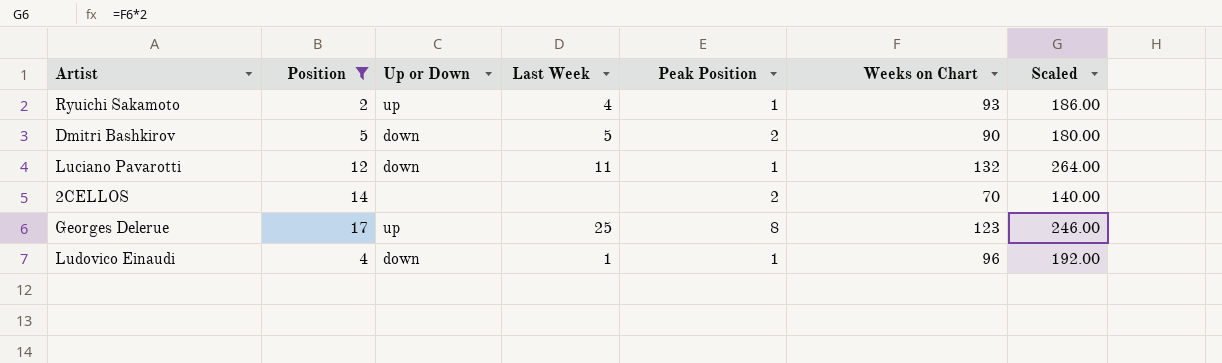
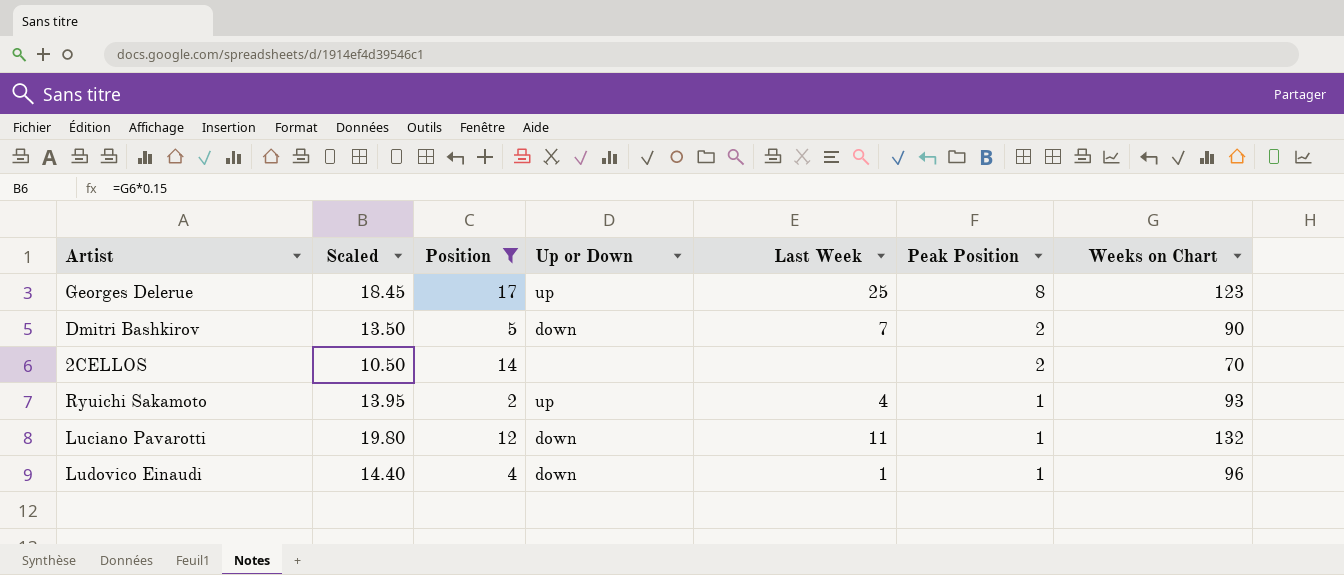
row order: none -> Peak Position descending
column Scaled | formula: [Weeks on Chart] * 2 -> [Weeks on Chart] * 0.15
column Scaled | position: 7 -> 2
Dmitri Bashkirov | Last Week: 5 -> 7

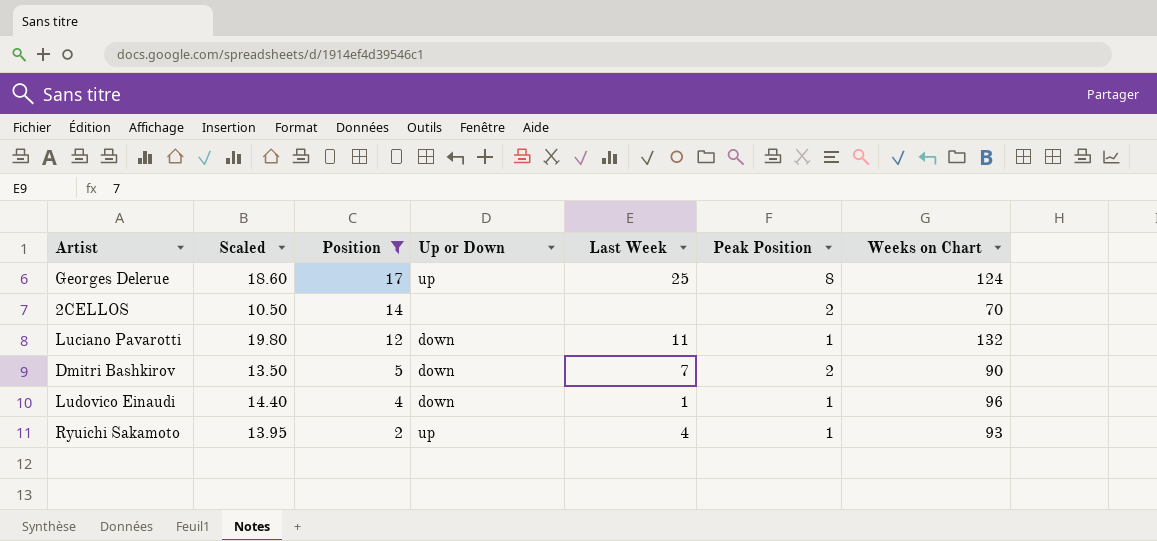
row order: Peak Position descending -> Position descending
Georges Delerue | Scaled: 18.45 -> 18.60
Georges Delerue | Weeks on Chart: 123 -> 124

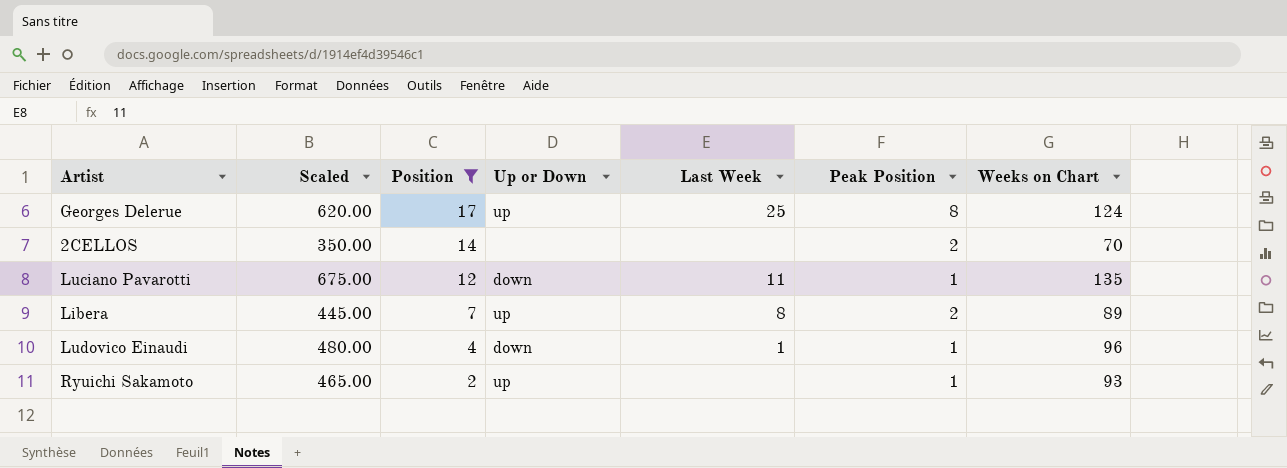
column Scaled | formula: [Weeks on Chart] * 0.15 -> [Weeks on Chart] * 5
row Dmitri Bashkirov: 13.50 | 5 | down | 7 | 2 | 90 -> none
Luciano Pavarotti | Weeks on Chart: 132 -> 135
row Libera: none -> 445.00 | 7 | up | 8 | 2 | 89
Ryuichi Sakamoto | Last Week: 4 -> none

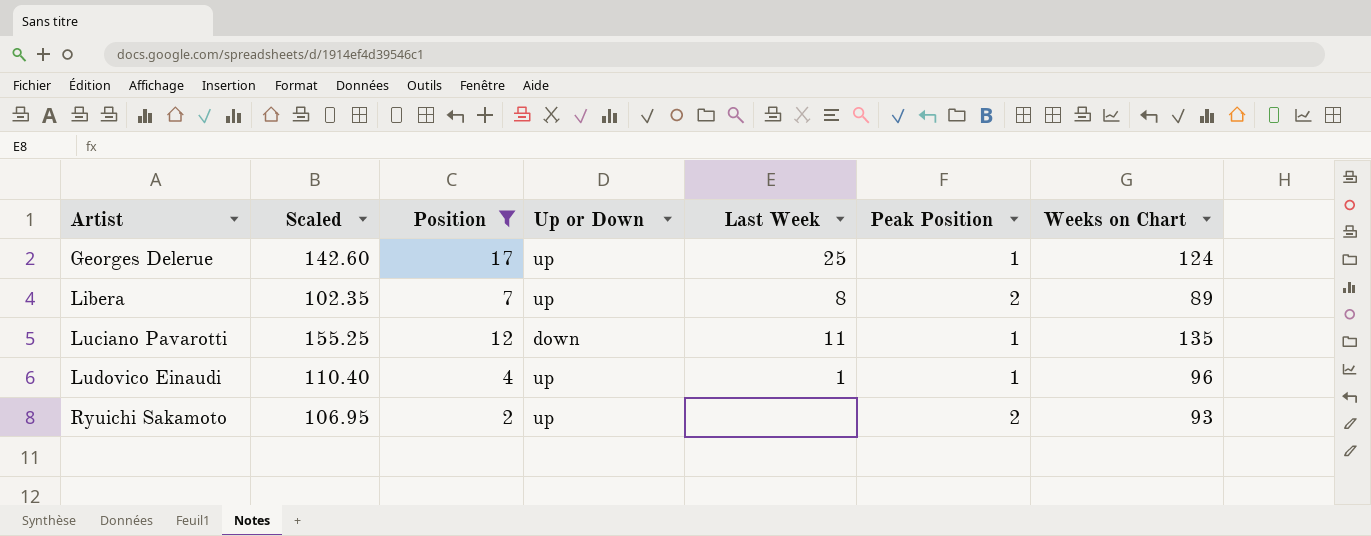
row order: Position descending -> Artist ascending
column Scaled | formula: [Weeks on Chart] * 5 -> [Weeks on Chart] * 1.15
row 2CELLOS: 350.00 | 14 | none | none | 2 | 70 -> none
Georges Delerue | Peak Position: 8 -> 1
Ludovico Einaudi | Up or Down: down -> up
Ryuichi Sakamoto | Peak Position: 1 -> 2

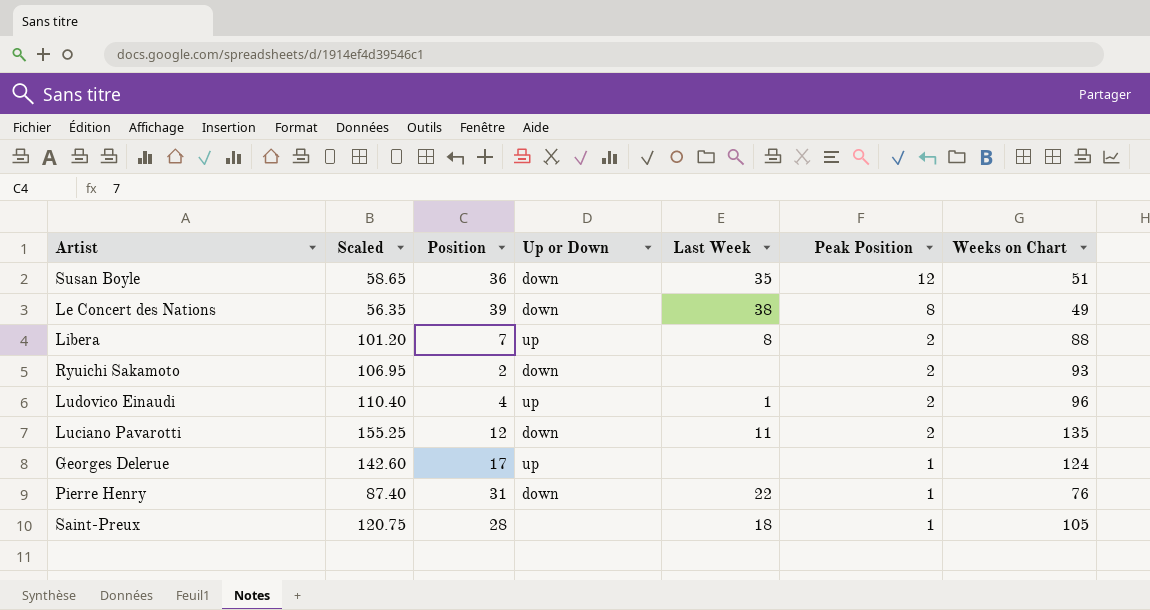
filter: Position <= 17 -> none
row order: Artist ascending -> Peak Position descending
Libera | Scaled: 102.35 -> 101.20
Libera | Weeks on Chart: 89 -> 88
Ryuichi Sakamoto | Up or Down: up -> down
Ludovico Einaudi | Peak Position: 1 -> 2
Luciano Pavarotti | Peak Position: 1 -> 2
Georges Delerue | Last Week: 25 -> none

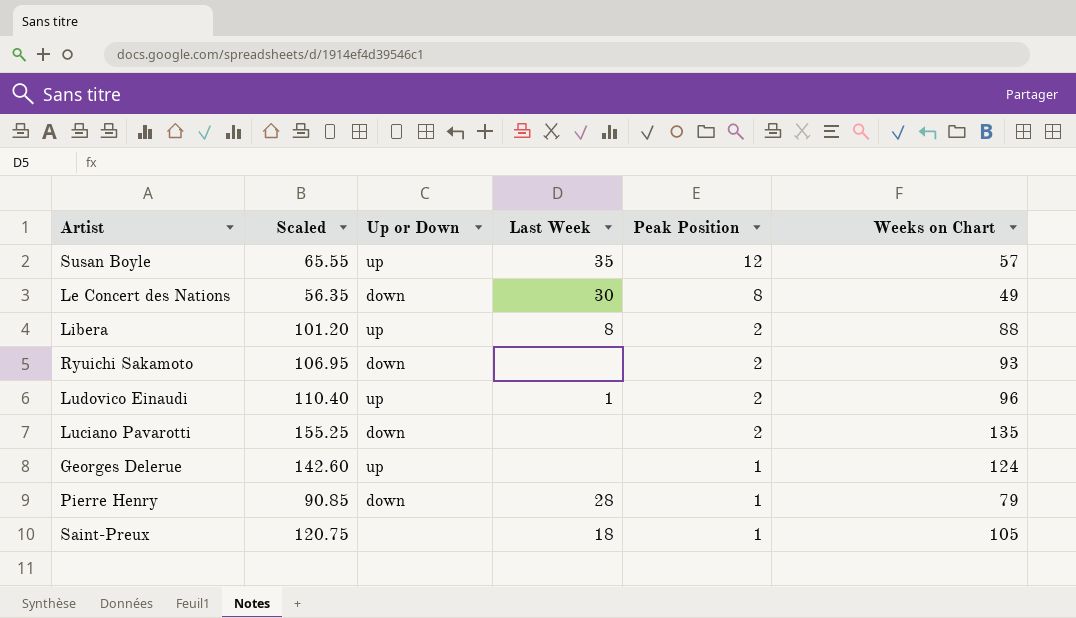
column Position | position: 3 -> none
Susan Boyle | Scaled: 58.65 -> 65.55
Susan Boyle | Up or Down: down -> up
Susan Boyle | Weeks on Chart: 51 -> 57
Le Concert des Nations | Last Week: 38 -> 30
Luciano Pavarotti | Last Week: 11 -> none
Pierre Henry | Scaled: 87.40 -> 90.85
Pierre Henry | Last Week: 22 -> 28
Pierre Henry | Weeks on Chart: 76 -> 79

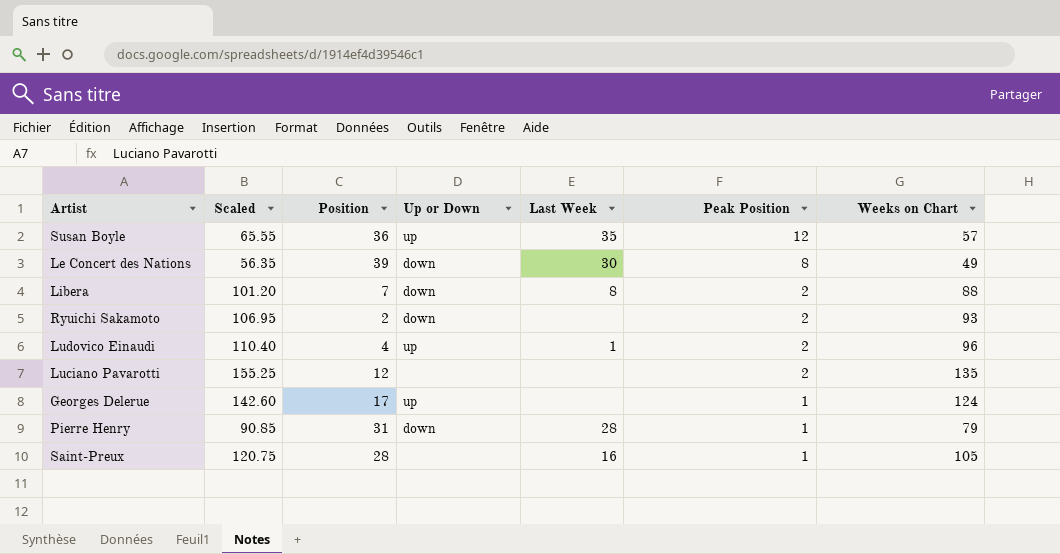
column Position | position: none -> 3
Libera | Up or Down: up -> down
Luciano Pavarotti | Up or Down: down -> none
Saint-Preux | Last Week: 18 -> 16

